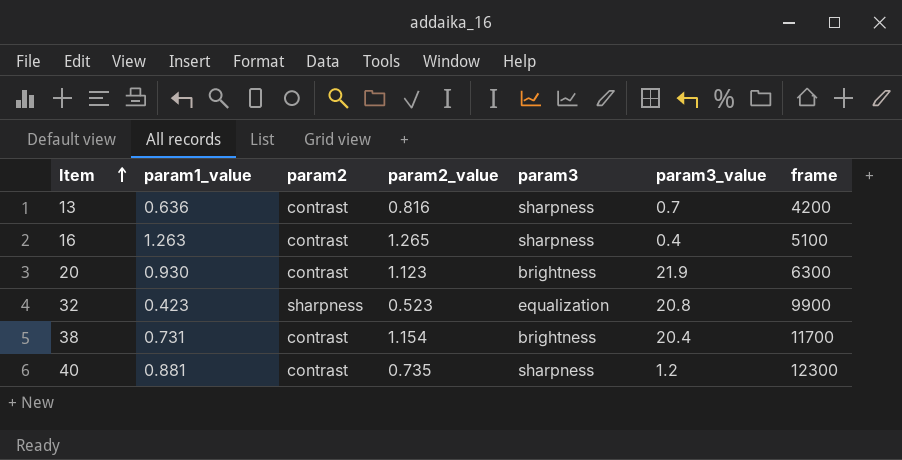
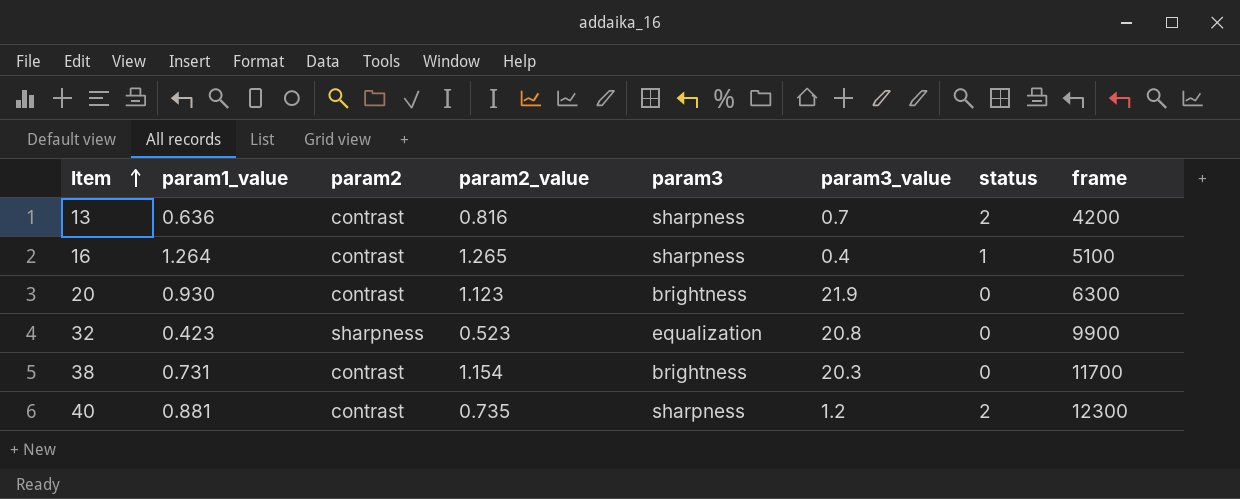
column status | position: none -> 7
16 | param1_value: 1.263 -> 1.264
38 | param3_value: 20.4 -> 20.3

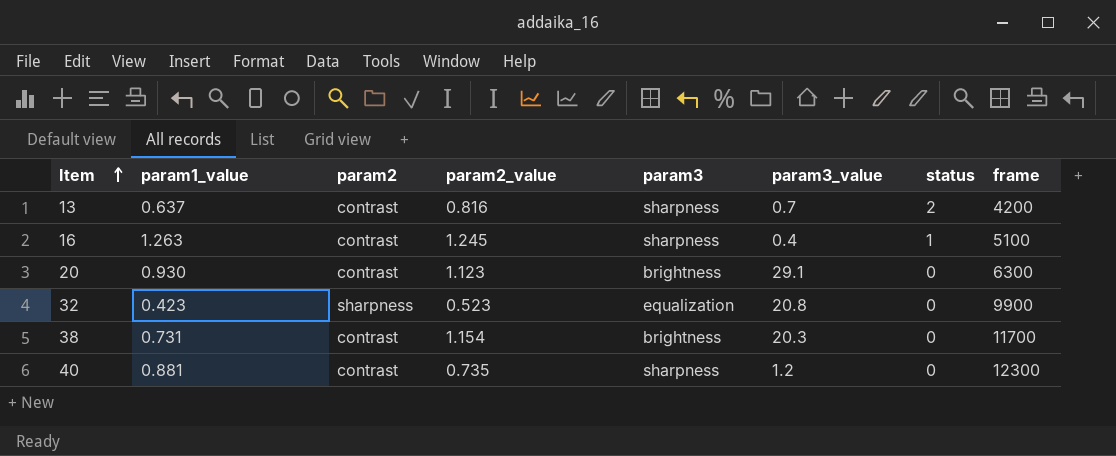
13 | param1_value: 0.636 -> 0.637
16 | param1_value: 1.264 -> 1.263
16 | param2_value: 1.265 -> 1.245
20 | param3_value: 21.9 -> 29.1
40 | status: 2 -> 0

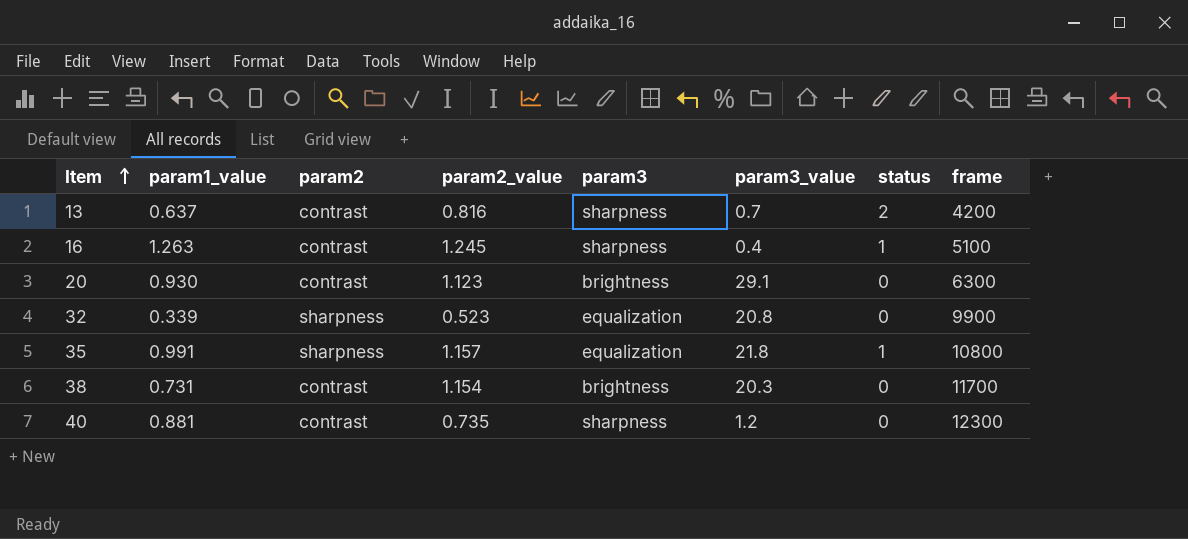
32 | param1_value: 0.423 -> 0.339
row 35: none -> 0.991 | sharpness | 1.157 | equalization | 21.8 | 1 | 10800

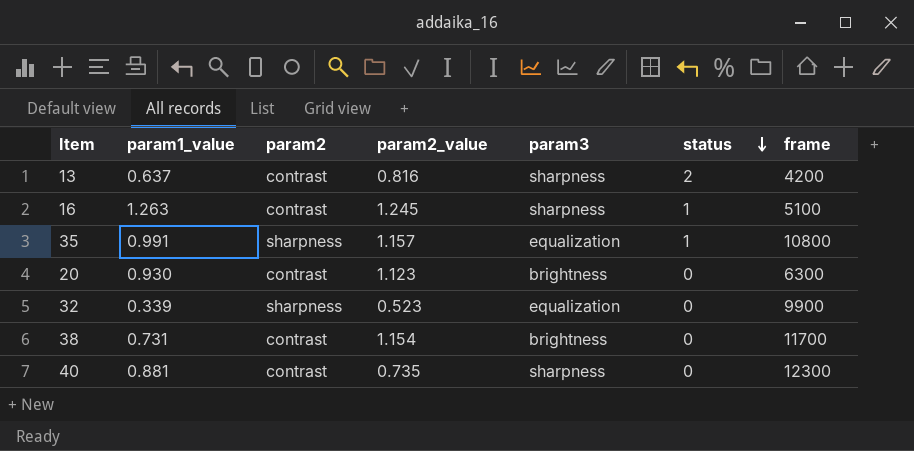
row order: Item ascending -> status descending
column param3_value | position: 6 -> none

